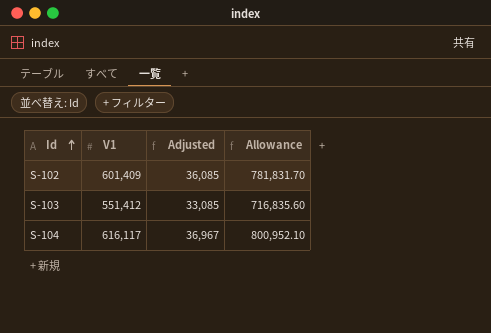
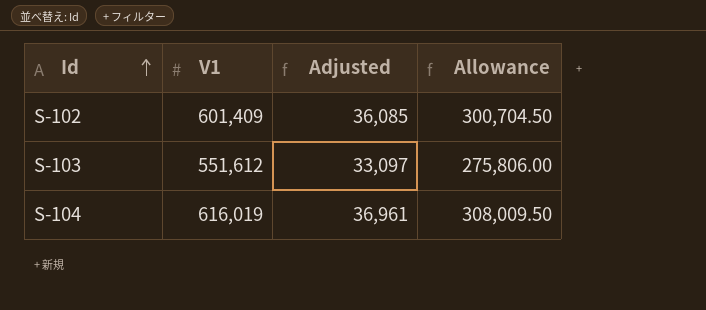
column Allowance | formula: [V1] * 1.3 -> [V1] * 0.5
S-103 | V1: 551,412 -> 551,612
S-103 | Adjusted: 33,085 -> 33,097
S-104 | V1: 616,117 -> 616,019
S-104 | Adjusted: 36,967 -> 36,961

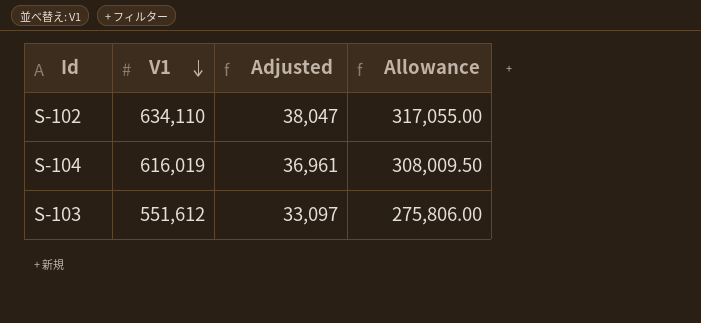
row order: Id ascending -> V1 descending
S-102 | V1: 601,409 -> 634,110
S-102 | Adjusted: 36,085 -> 38,047
S-102 | Allowance: 300,704.50 -> 317,055.00

